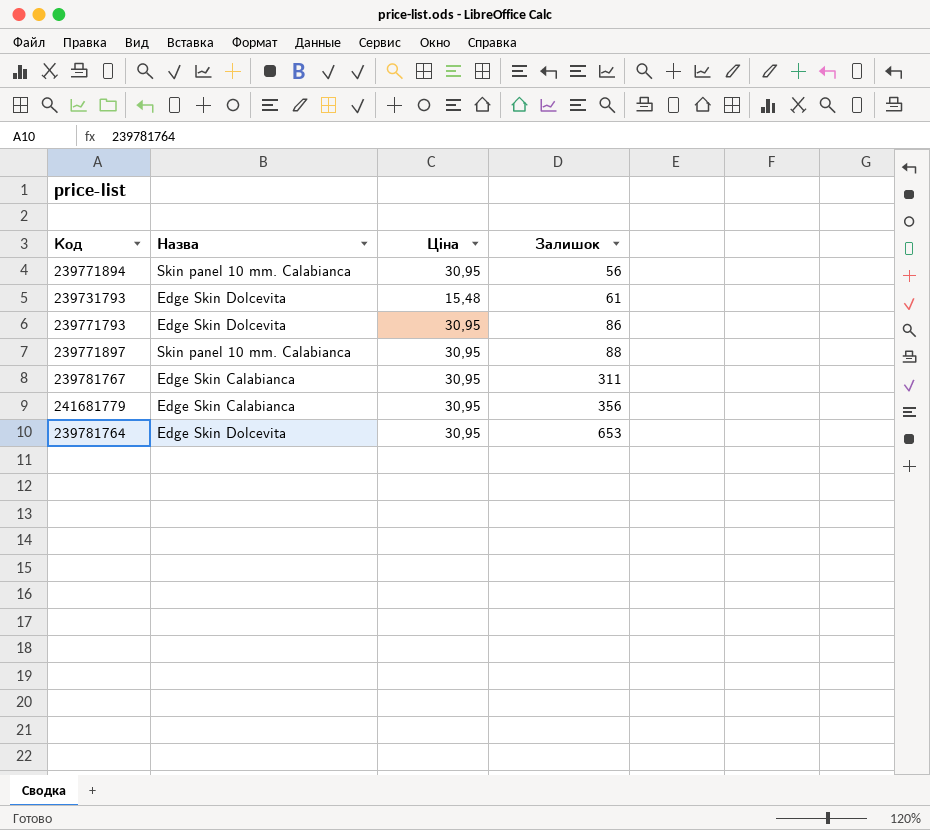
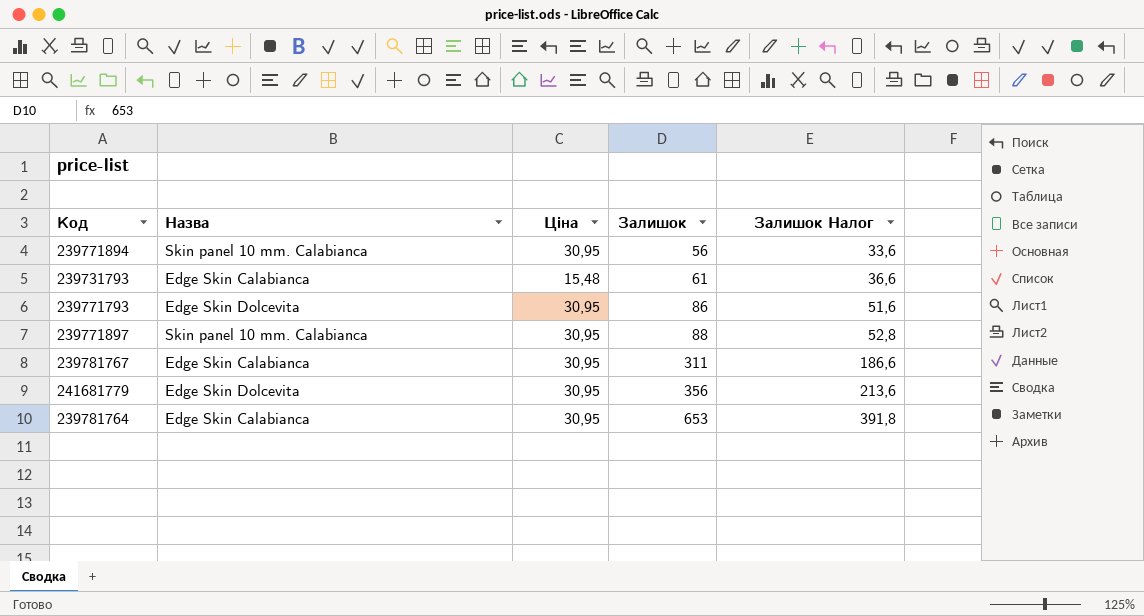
column Залишок Налог | formula: none -> [Залишок] * 0,6
239731793 | Назва: Edge Skin Dolcevita -> Edge Skin Calabianca
241681779 | Назва: Edge Skin Calabianca -> Edge Skin Dolcevita
239781764 | Назва: Edge Skin Dolcevita -> Edge Skin Calabianca

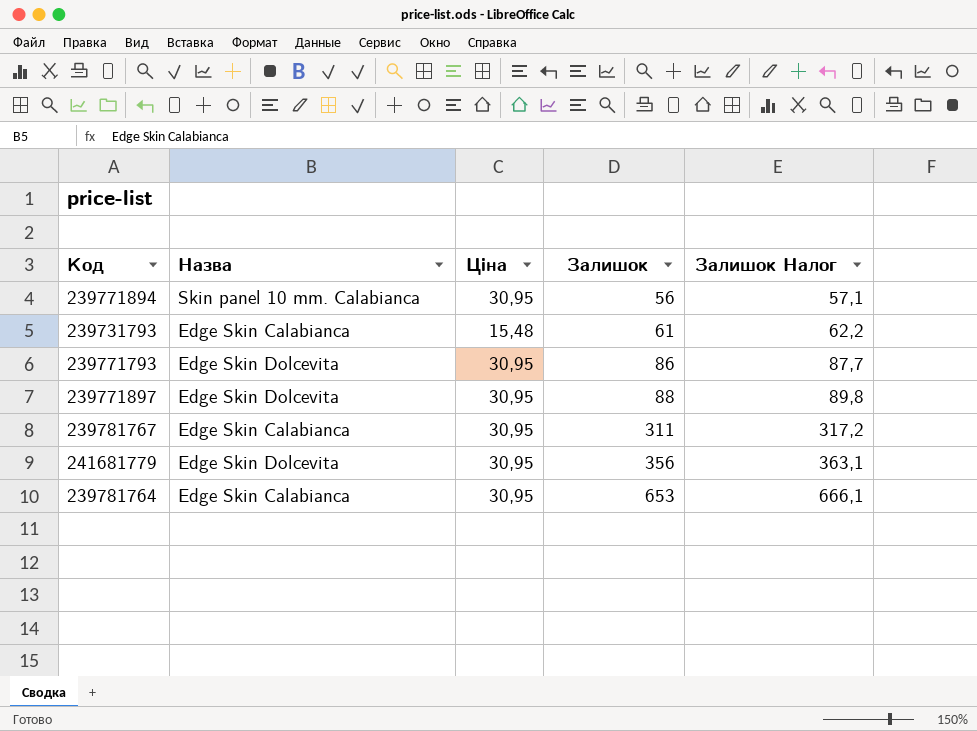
column Залишок Налог | formula: [Залишок] * 0,6 -> [Залишок] * 1,02
239771897 | Назва: Skin panel 10 mm. Calabianca -> Edge Skin Dolcevita

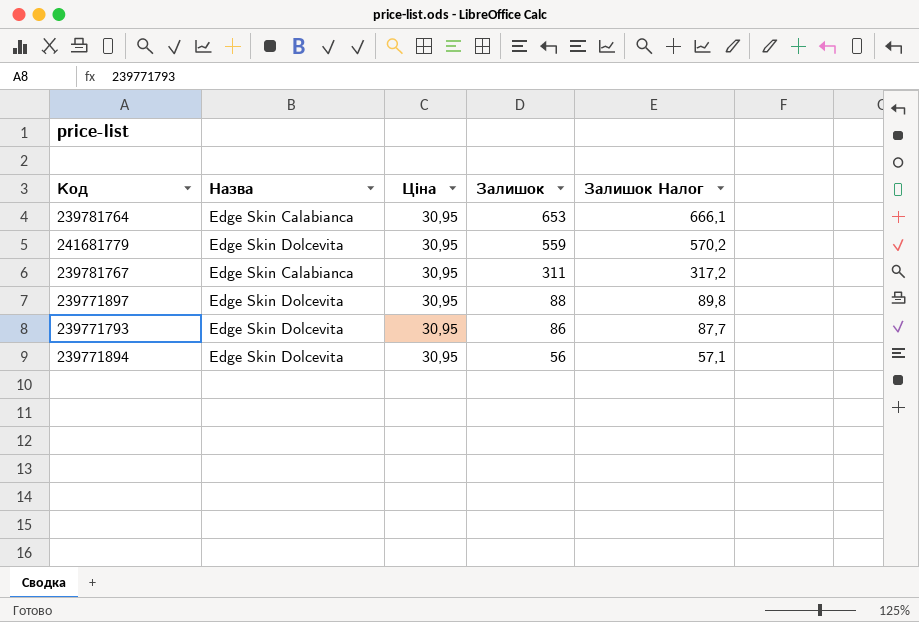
row order: Залишок ascending -> Залишок descending
row 239731793: Edge Skin Calabianca | 15,48 | 61 | 62,2 -> none
241681779 | Залишок: 356 -> 559
241681779 | Залишок Налог: 363,1 -> 570,2
239771894 | Назва: Skin panel 10 mm. Calabianca -> Edge Skin Dolcevita

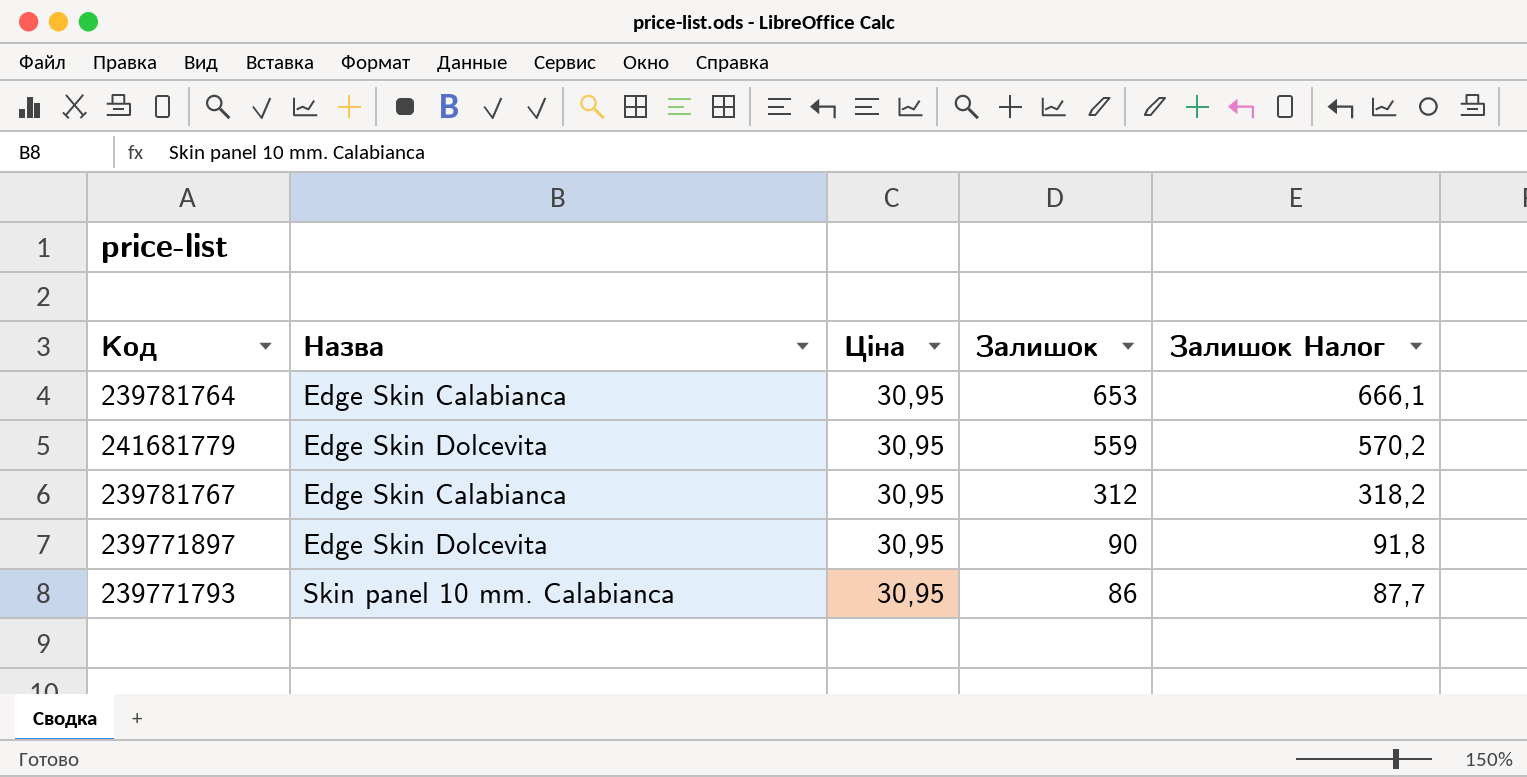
row 239771894: Edge Skin Dolcevita | 30,95 | 56 | 57,1 -> none
239781767 | Залишок: 311 -> 312
239781767 | Залишок Налог: 317,2 -> 318,2
239771897 | Залишок: 88 -> 90
239771897 | Залишок Налог: 89,8 -> 91,8
239771793 | Назва: Edge Skin Dolcevita -> Skin panel 10 mm. Calabianca

